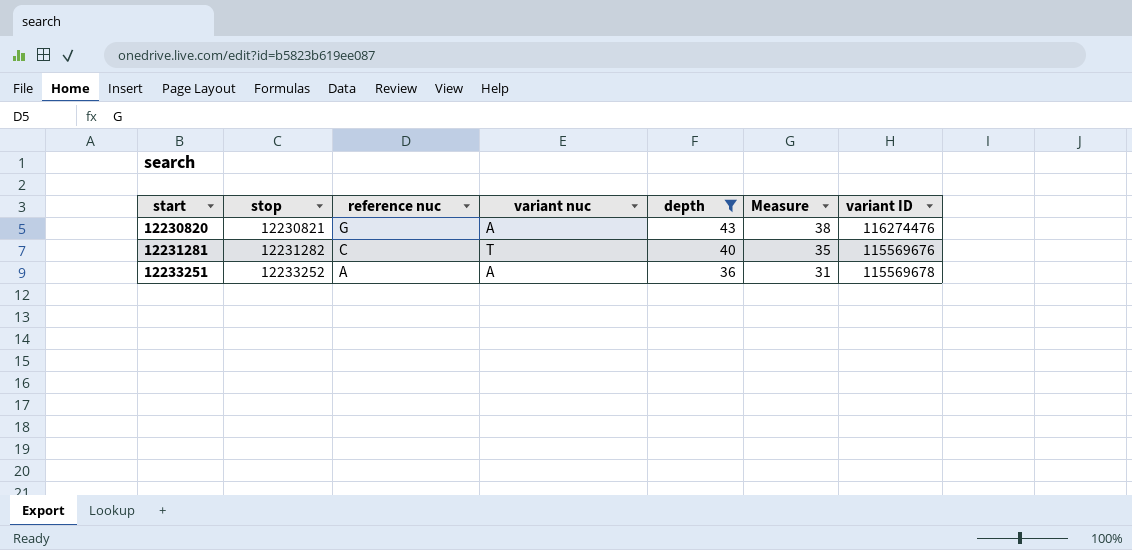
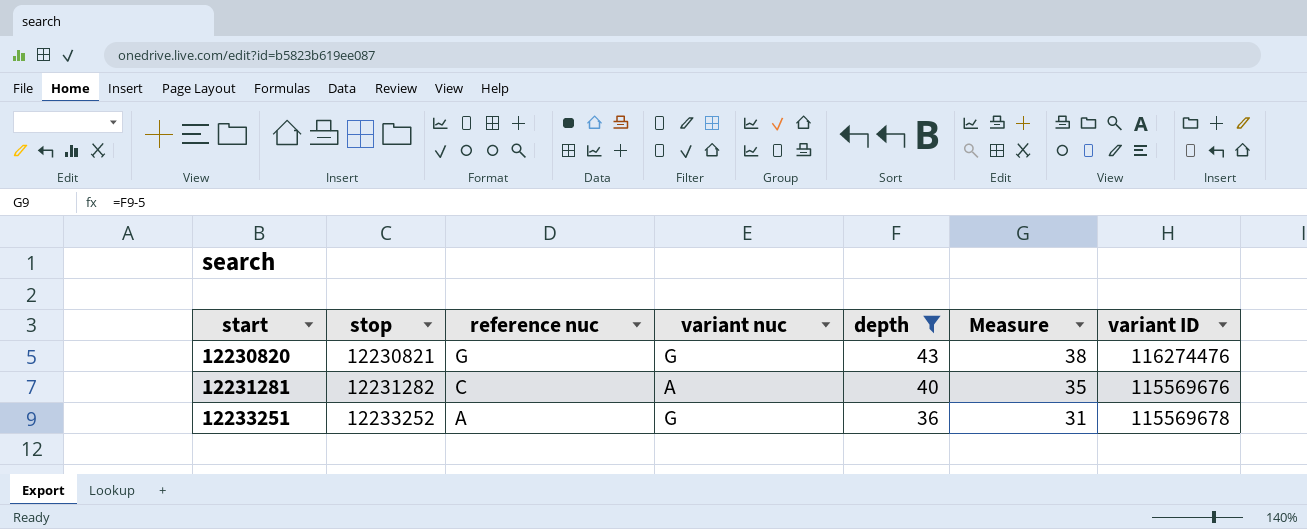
12230820 | variant nuc: A -> G
12231281 | variant nuc: T -> A
12233251 | variant nuc: A -> G

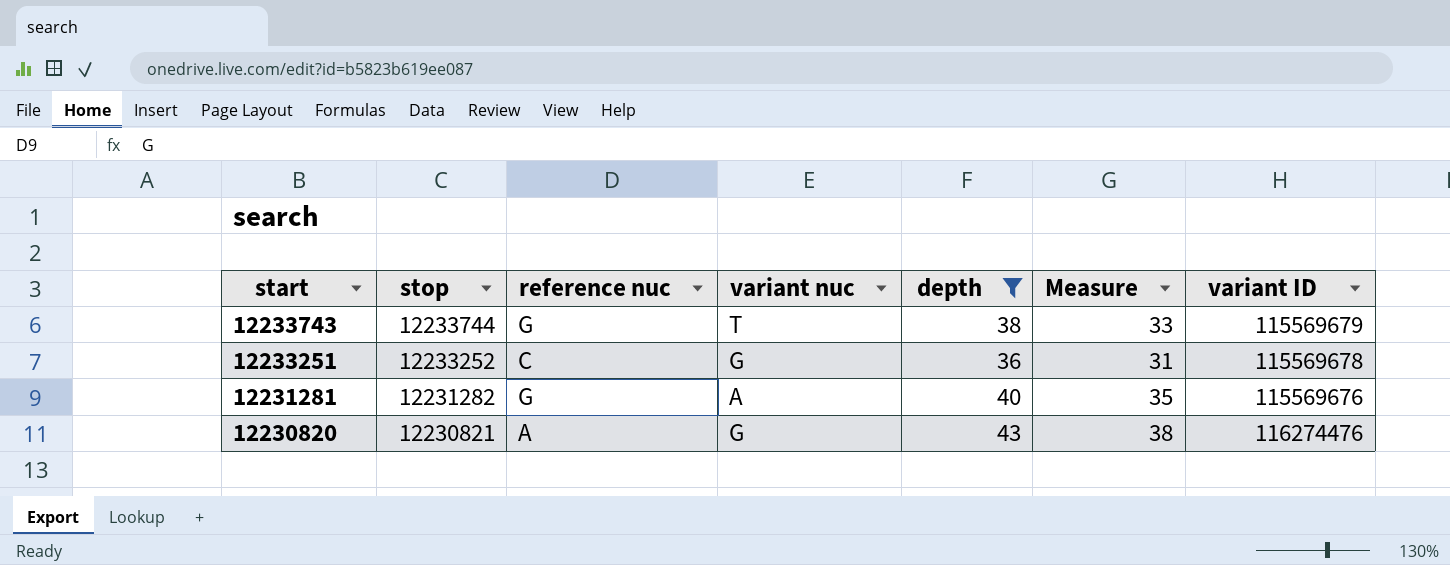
row order: start ascending -> start descending
row 12233743: none -> 12233744 | G | T | 38 | 33 | 115569679
12233251 | reference nuc: A -> C
12231281 | reference nuc: C -> G
12230820 | reference nuc: G -> A

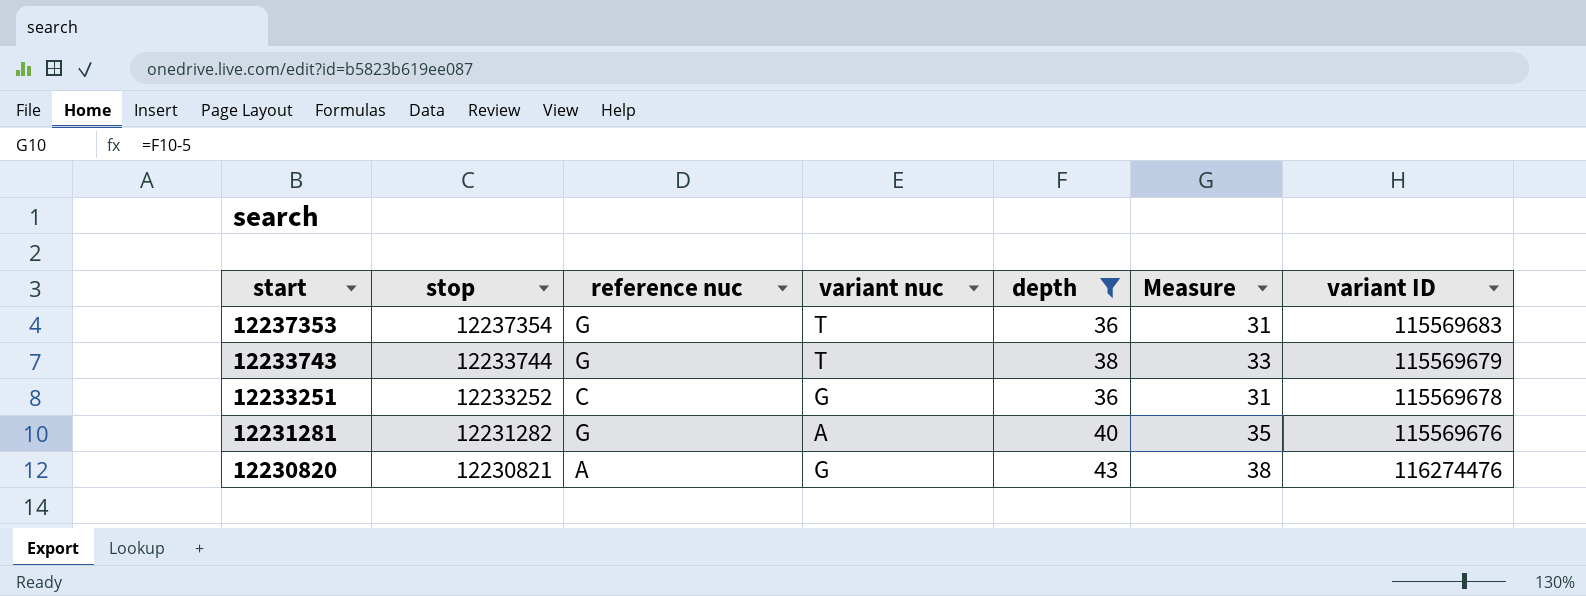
row 12237353: none -> 12237354 | G | T | 36 | 31 | 115569683

